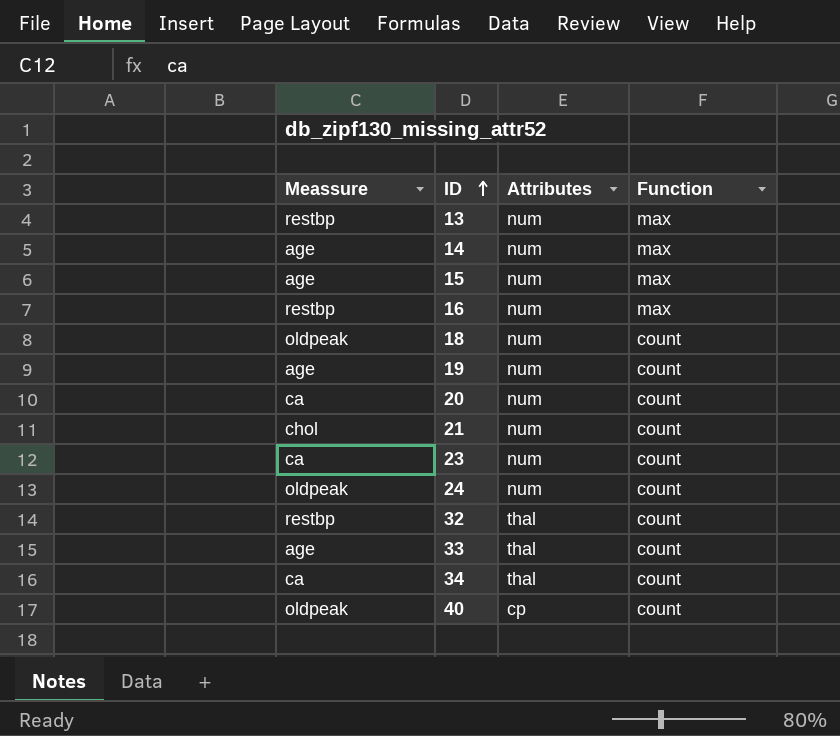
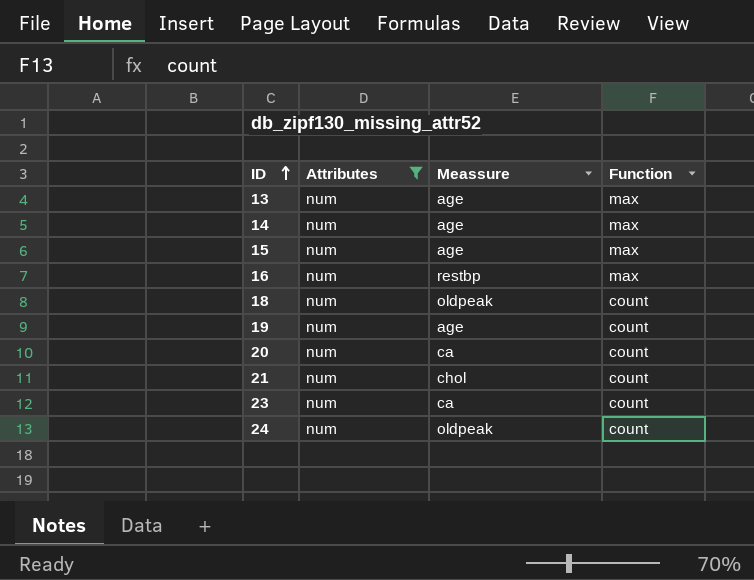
filter: none -> Attributes = num
column Meassure | position: 1 -> 3
13 | Meassure: restbp -> age

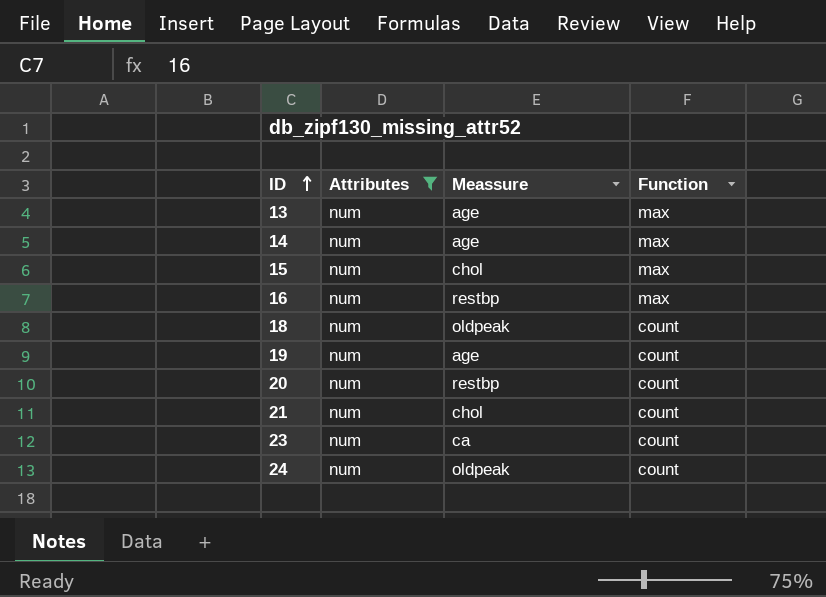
15 | Meassure: age -> chol
20 | Meassure: ca -> restbp

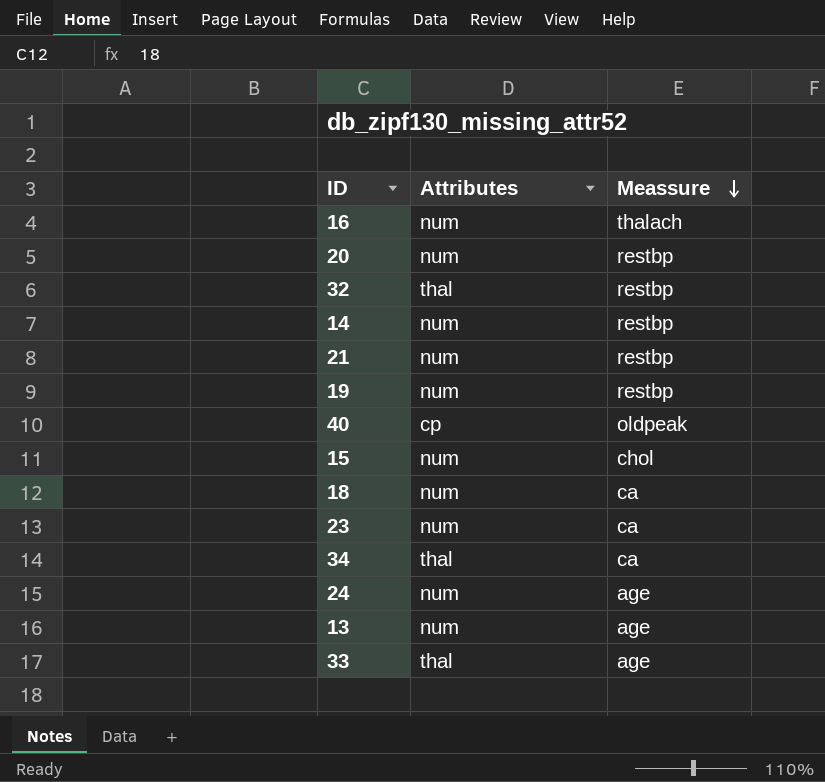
filter: Attributes = num -> none
row order: ID ascending -> Meassure descending
column Function | position: 4 -> none
16 | Meassure: restbp -> thalach
14 | Meassure: age -> restbp
21 | Meassure: chol -> restbp
19 | Meassure: age -> restbp
18 | Meassure: oldpeak -> ca
24 | Meassure: oldpeak -> age

